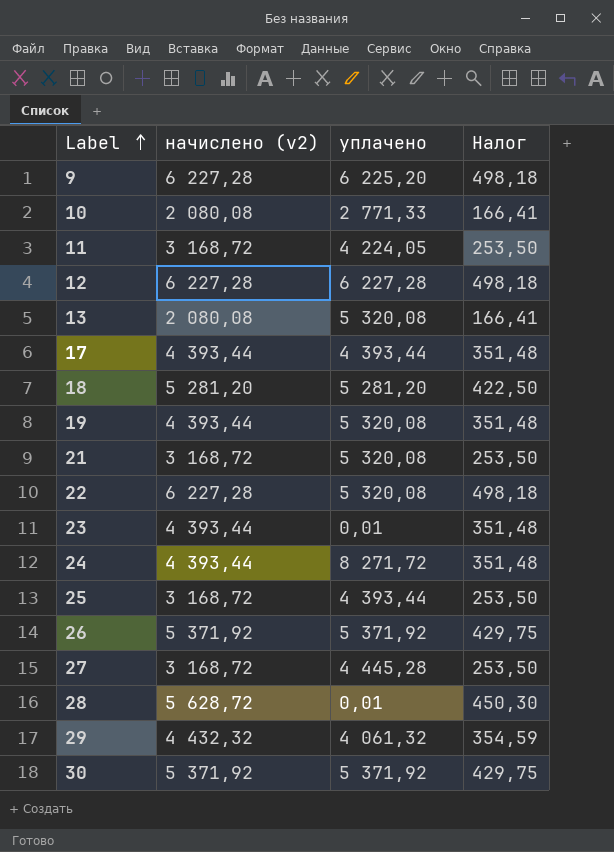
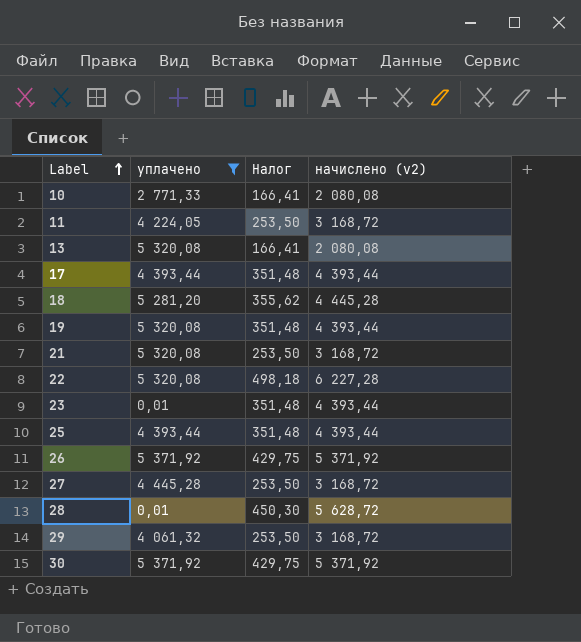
filter: none -> уплачено <= 5 371,92
column начислено (v2) | position: 2 -> 4
18 | Налог: 422,50 -> 355,62
18 | начислено (v2): 5 281,20 -> 4 445,28
25 | Налог: 253,50 -> 351,48
25 | начислено (v2): 3 168,72 -> 4 393,44
29 | Налог: 354,59 -> 253,50
29 | начислено (v2): 4 432,32 -> 3 168,72

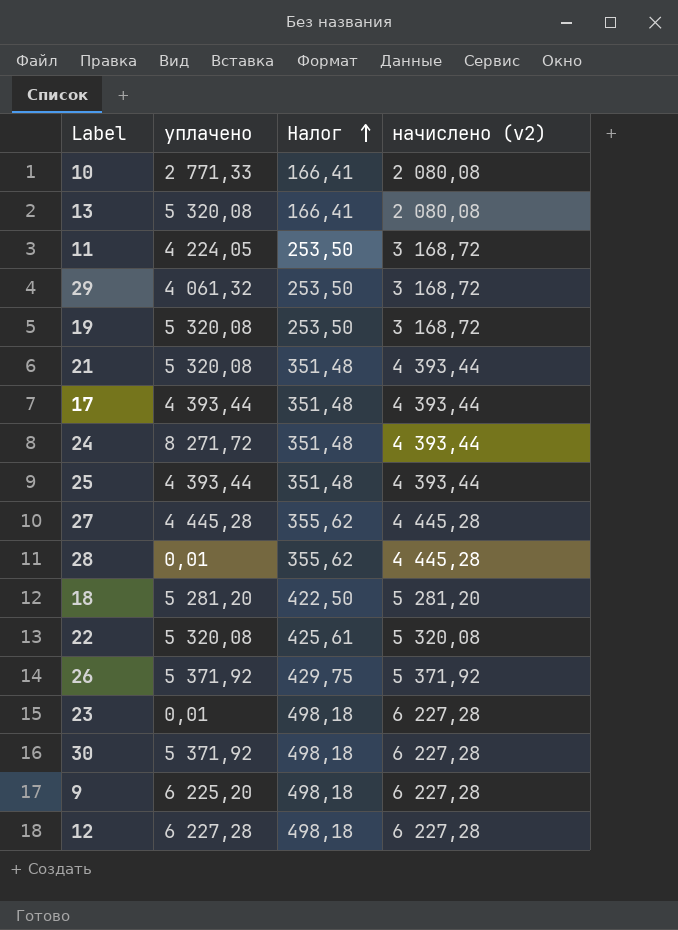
filter: уплачено <= 5 371,92 -> none
row order: Label ascending -> Налог ascending
19 | Налог: 351,48 -> 253,50
19 | начислено (v2): 4 393,44 -> 3 168,72
21 | Налог: 253,50 -> 351,48
21 | начислено (v2): 3 168,72 -> 4 393,44
27 | Налог: 253,50 -> 355,62
27 | начислено (v2): 3 168,72 -> 4 445,28
28 | Налог: 450,30 -> 355,62
28 | начислено (v2): 5 628,72 -> 4 445,28
18 | Налог: 355,62 -> 422,50
18 | начислено (v2): 4 445,28 -> 5 281,20
22 | Налог: 498,18 -> 425,61
22 | начислено (v2): 6 227,28 -> 5 320,08
23 | Налог: 351,48 -> 498,18
23 | начислено (v2): 4 393,44 -> 6 227,28
30 | Налог: 429,75 -> 498,18
30 | начислено (v2): 5 371,92 -> 6 227,28

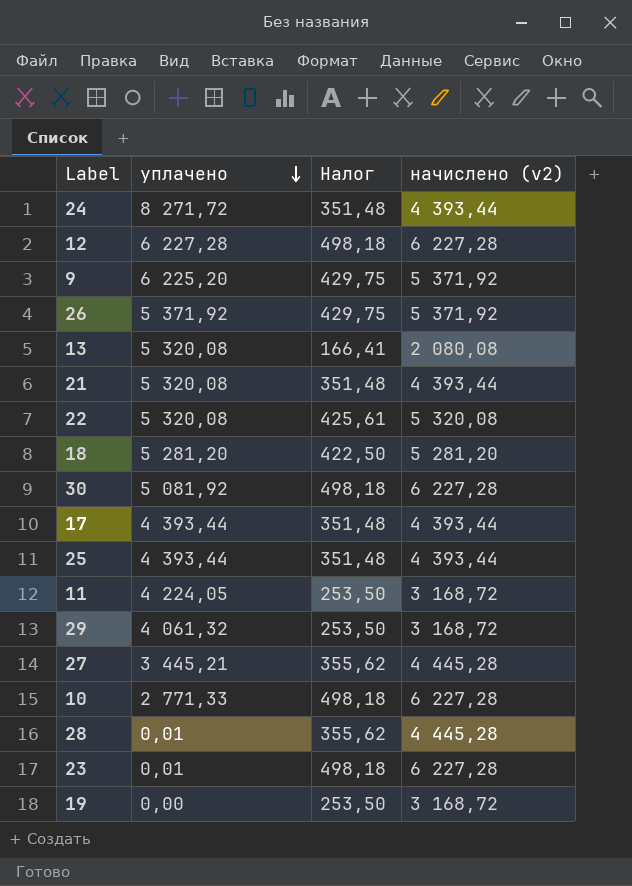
row order: Налог ascending -> уплачено descending
9 | Налог: 498,18 -> 429,75
9 | начислено (v2): 6 227,28 -> 5 371,92
30 | уплачено: 5 371,92 -> 5 081,92
27 | уплачено: 4 445,28 -> 3 445,21
10 | Налог: 166,41 -> 498,18
10 | начислено (v2): 2 080,08 -> 6 227,28
19 | уплачено: 5 320,08 -> 0,00

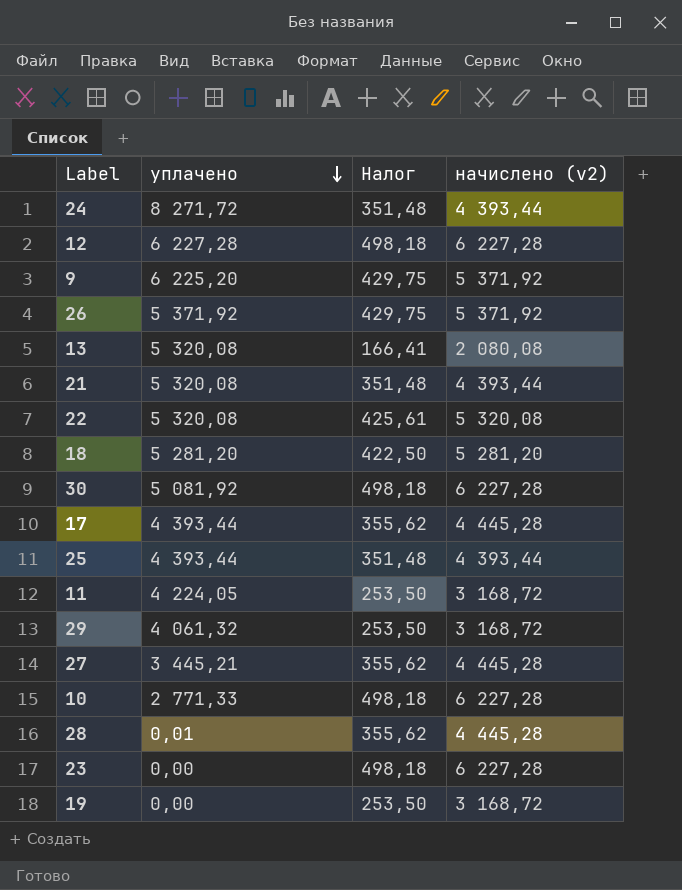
17 | Налог: 351,48 -> 355,62
17 | начислено (v2): 4 393,44 -> 4 445,28
23 | уплачено: 0,01 -> 0,00

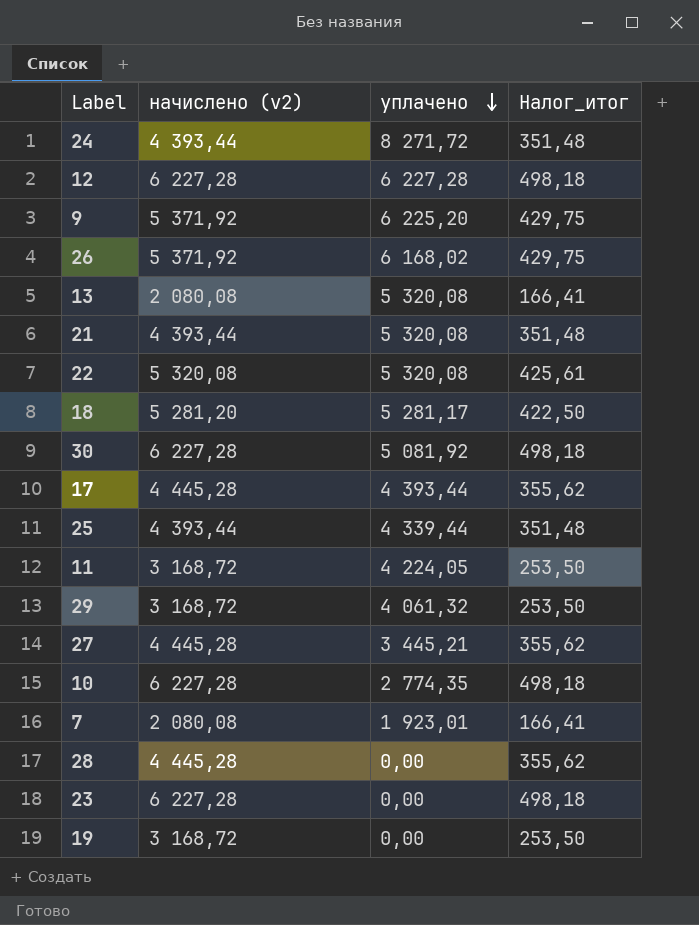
column начислено (v2) | position: 4 -> 2
column name: Налог -> Налог_итог
26 | уплачено: 5 371,92 -> 6 168,02
18 | уплачено: 5 281,20 -> 5 281,17
25 | уплачено: 4 393,44 -> 4 339,44
10 | уплачено: 2 771,33 -> 2 774,35
row 7: none -> 2 080,08 | 1 923,01 | 166,41
28 | уплачено: 0,01 -> 0,00

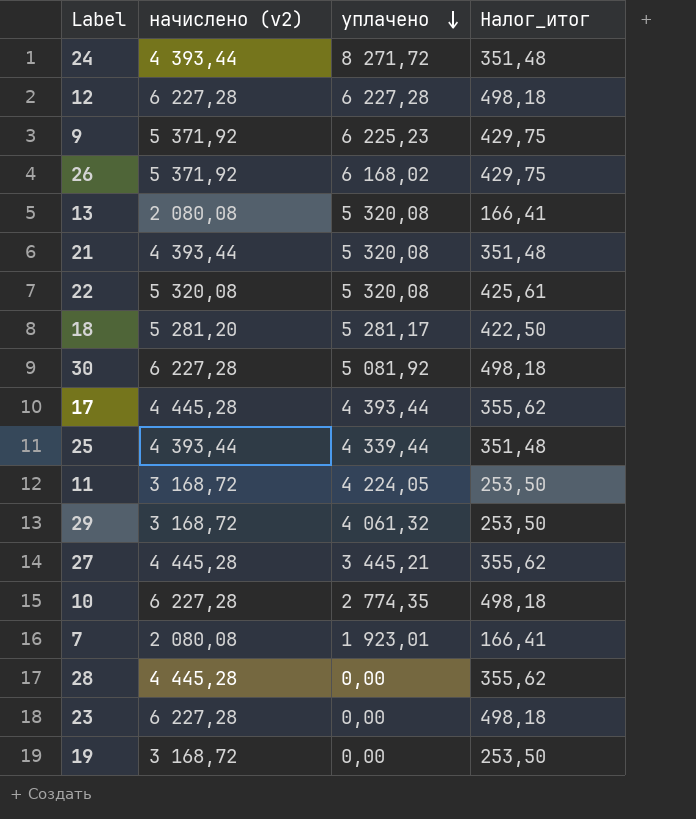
9 | уплачено: 6 225,20 -> 6 225,23

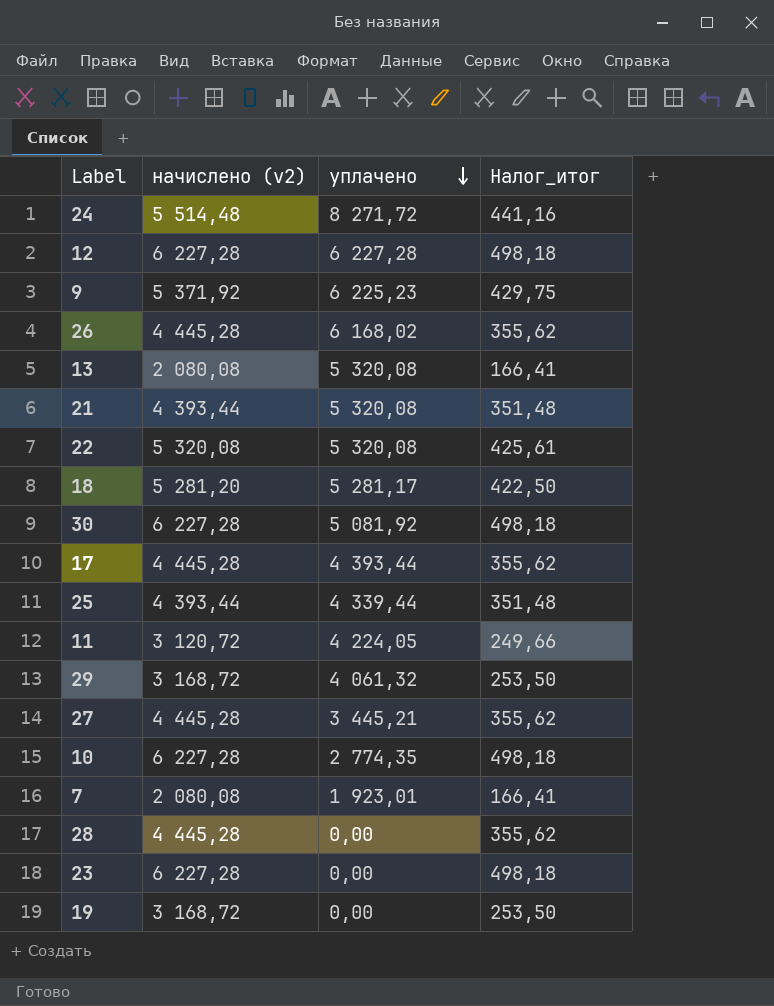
24 | начислено (v2): 4 393,44 -> 5 514,48
24 | Налог_итог: 351,48 -> 441,16
26 | начислено (v2): 5 371,92 -> 4 445,28
26 | Налог_итог: 429,75 -> 355,62
11 | начислено (v2): 3 168,72 -> 3 120,72
11 | Налог_итог: 253,50 -> 249,66

